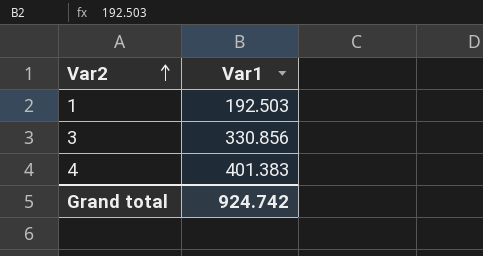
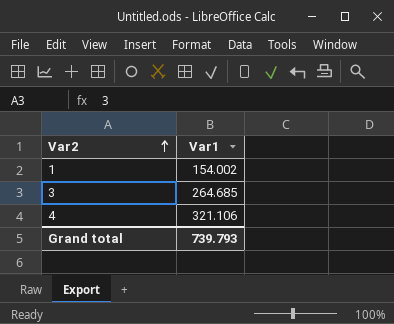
1 | Var1: 192.503 -> 154.002
3 | Var1: 330.856 -> 264.685
4 | Var1: 401.383 -> 321.106
Grand total | Var1: 924.742 -> 739.793

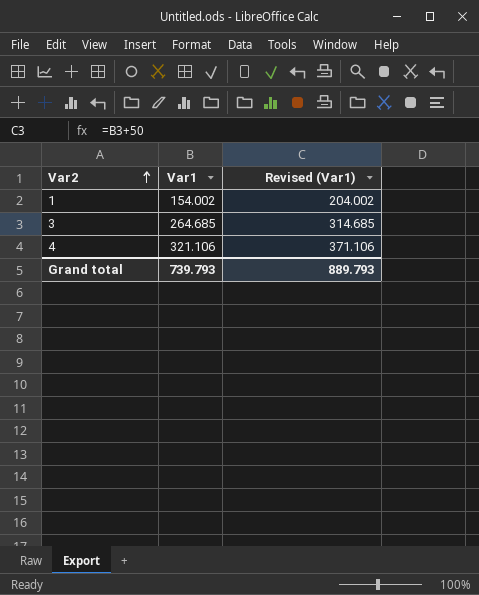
column Revised (Var1) | formula: none -> [Var1] + 50

